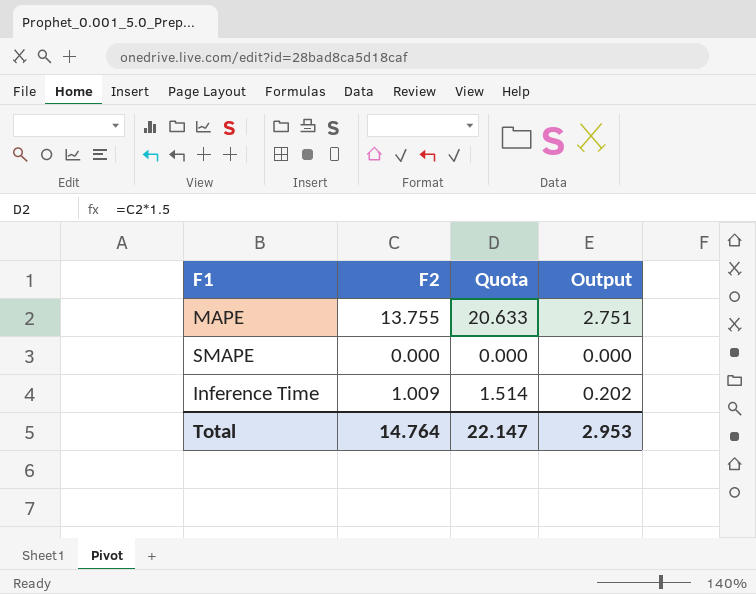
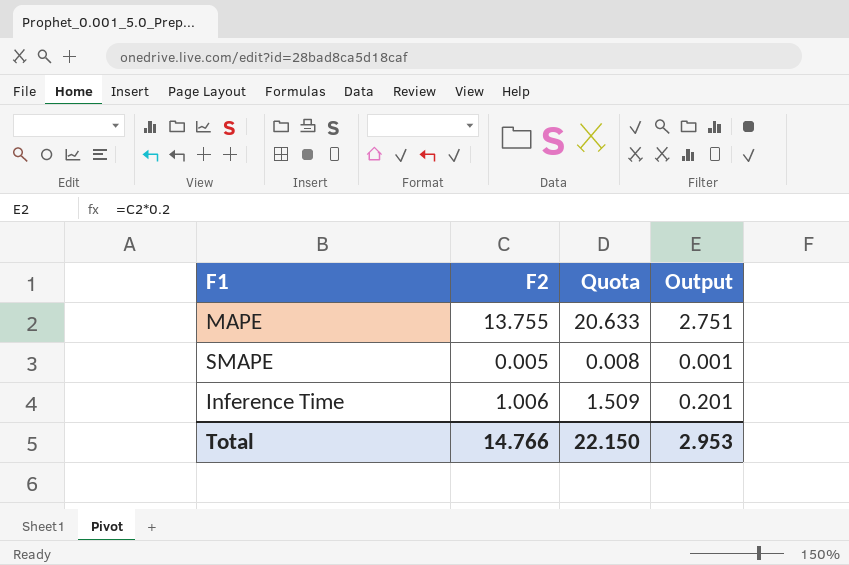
SMAPE | F2: 0.000 -> 0.005
SMAPE | Quota: 0.000 -> 0.008
SMAPE | Output: 0.000 -> 0.001
Inference Time | F2: 1.009 -> 1.006
Inference Time | Quota: 1.514 -> 1.509
Inference Time | Output: 0.202 -> 0.201
Total | F2: 14.764 -> 14.766
Total | Quota: 22.147 -> 22.150

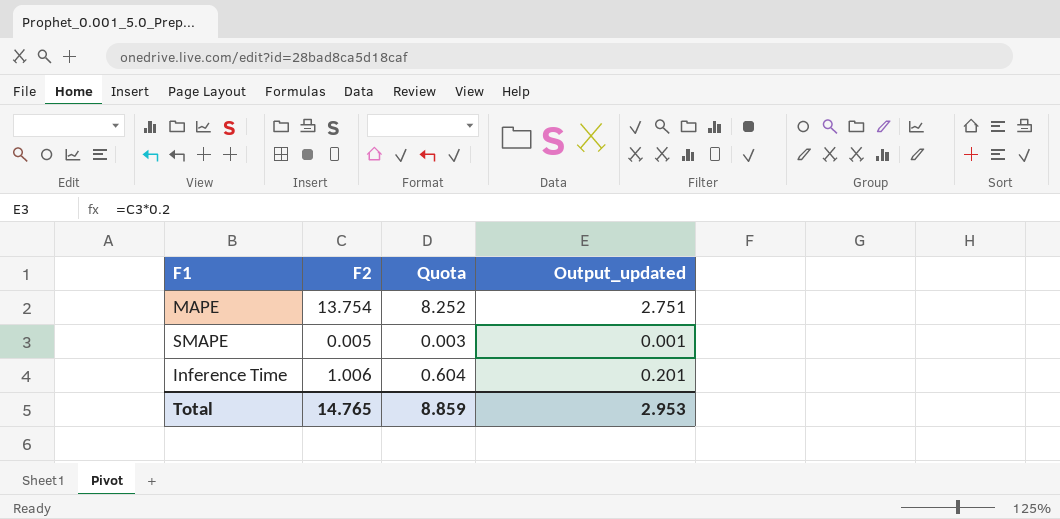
column Quota | formula: [F2] * 1.5 -> [F2] * 0.6
column name: Output -> Output_updated
MAPE | F2: 13.755 -> 13.754
Total | F2: 14.766 -> 14.765
Total | Quota: 22.150 -> 8.859

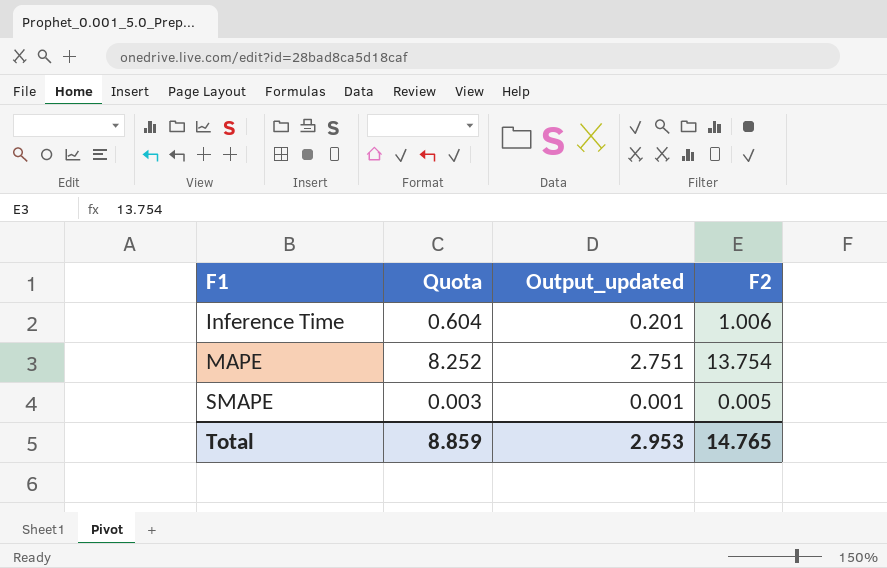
row order: none -> F1 ascending
column F2 | position: 2 -> 4

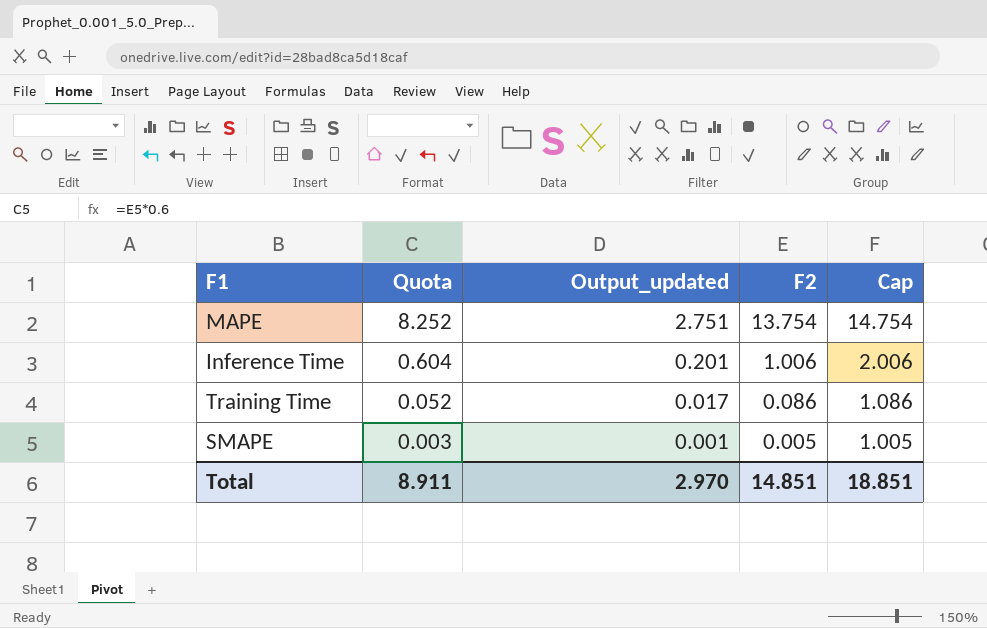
row order: F1 ascending -> Quota descending
column Cap | formula: none -> [F2] + 1
row Training Time: none -> 0.052 | 0.017 | 0.086 | 1.086
Total | Quota: 8.859 -> 8.911
Total | Output_updated: 2.953 -> 2.970
Total | F2: 14.765 -> 14.851

